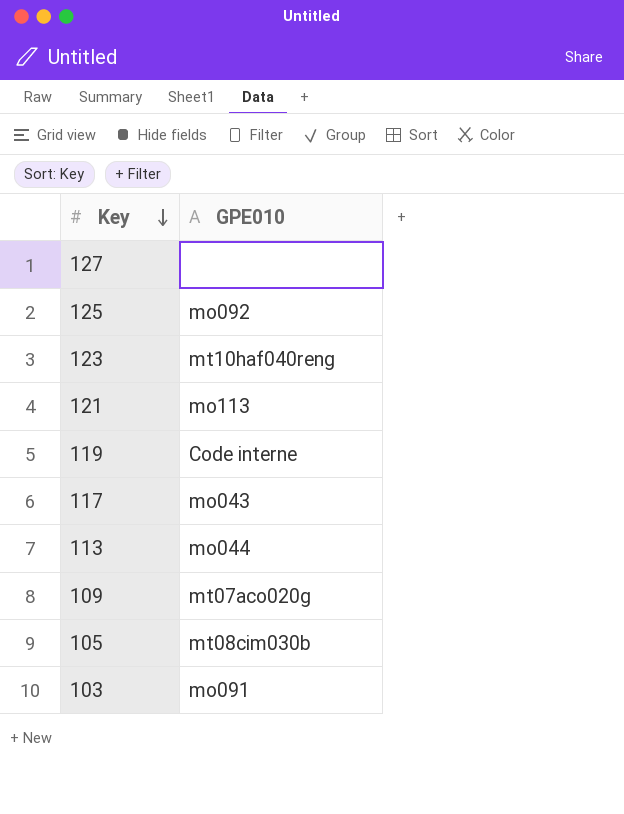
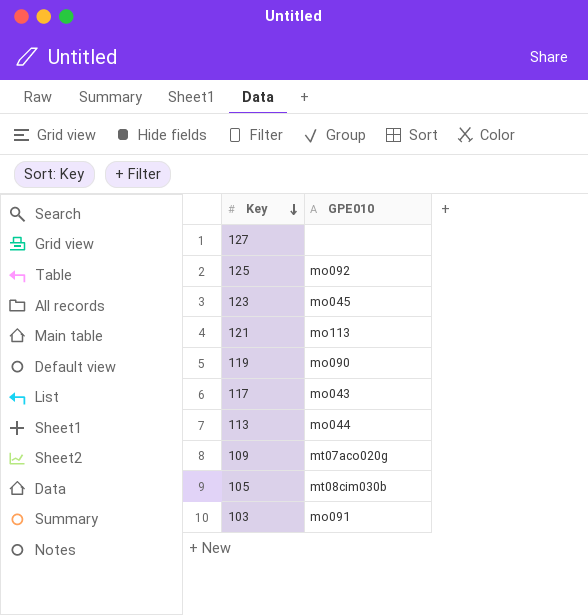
123 | GPE010: mt10haf040reng -> mo045
119 | GPE010: Code interne -> mo090

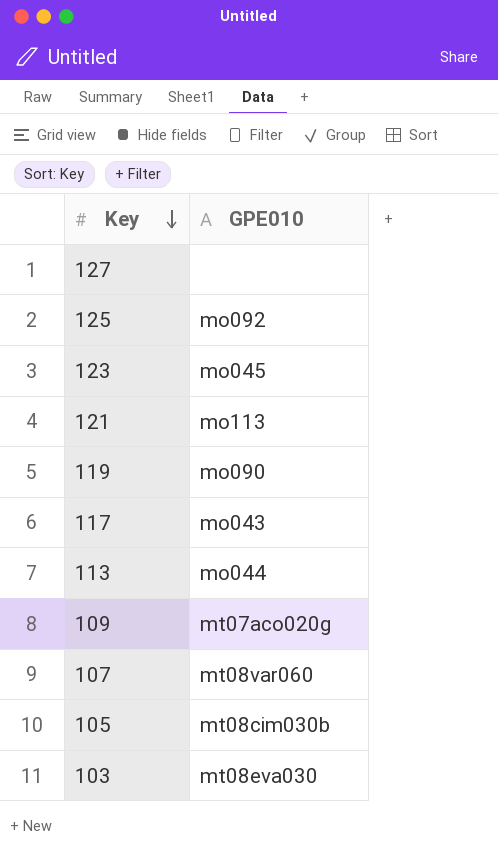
row 107: none -> mt08var060
103 | GPE010: mo091 -> mt08eva030

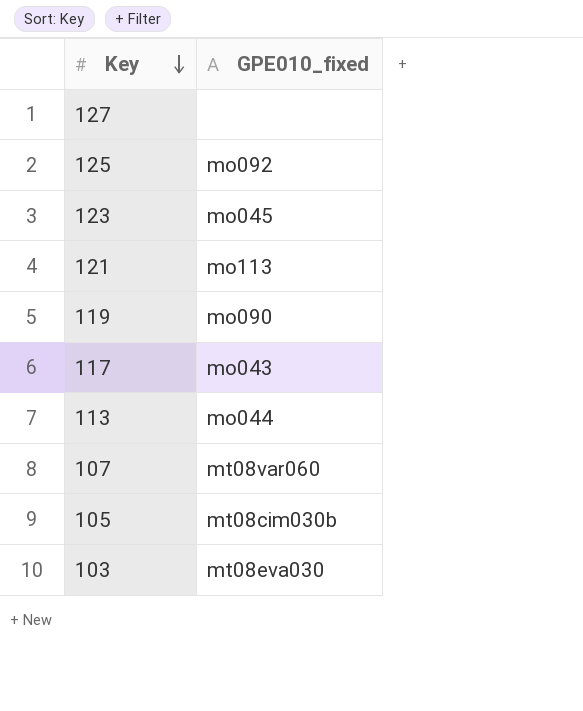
column name: GPE010 -> GPE010_fixed
row 109: mt07aco020g -> none

